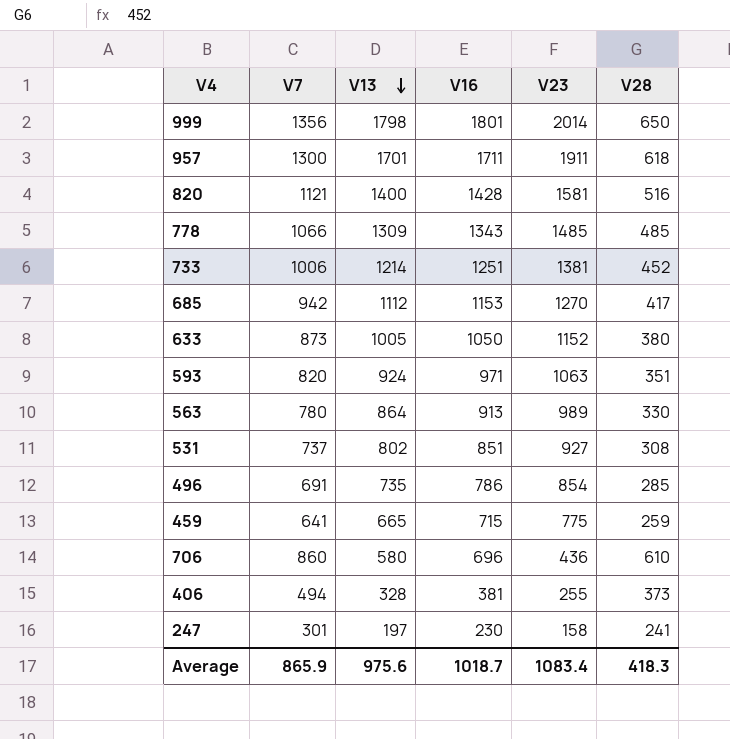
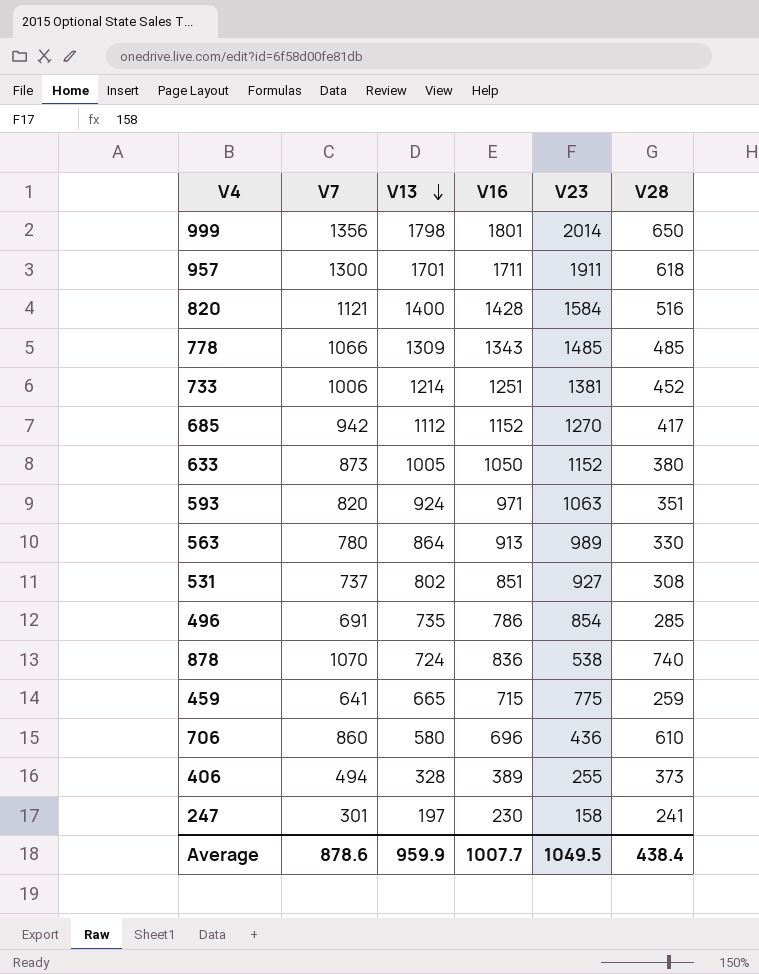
820 | V23: 1581 -> 1584
685 | V16: 1153 -> 1152
row 878: none -> 1070 | 724 | 836 | 538 | 740
406 | V16: 381 -> 389
Average | V7: 865.9 -> 878.6
Average | V13: 975.6 -> 959.9
Average | V16: 1018.7 -> 1007.7
Average | V23: 1083.4 -> 1049.5
Average | V28: 418.3 -> 438.4

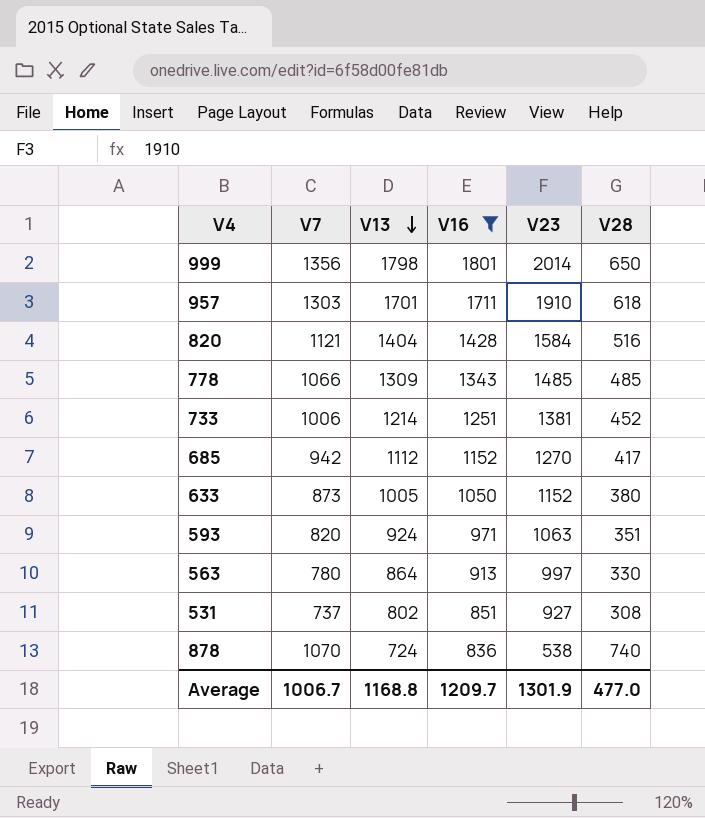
filter: none -> V16 >= 836
957 | V7: 1300 -> 1303
957 | V23: 1911 -> 1910
820 | V13: 1400 -> 1404
563 | V23: 989 -> 997
Average | V7: 878.6 -> 1006.7
Average | V13: 959.9 -> 1168.8
Average | V16: 1007.7 -> 1209.7
Average | V23: 1049.5 -> 1301.9
Average | V28: 438.4 -> 477.0

